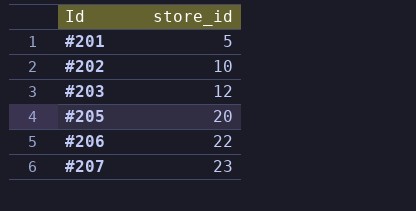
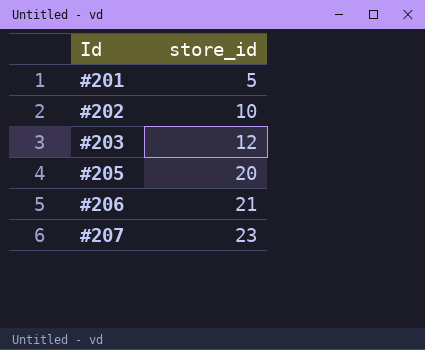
#206 | store_id: 22 -> 21

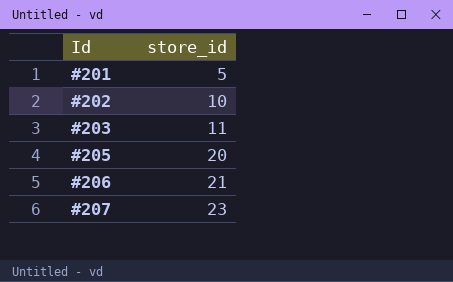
#203 | store_id: 12 -> 11

